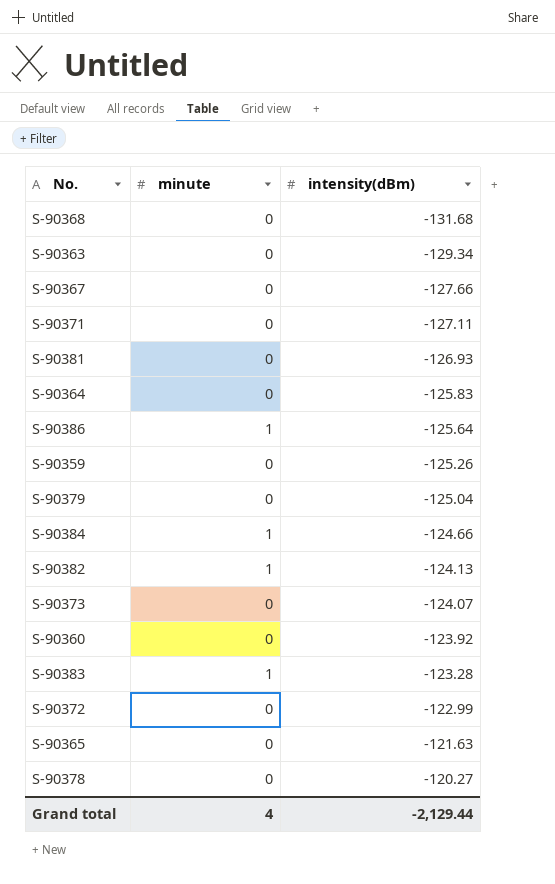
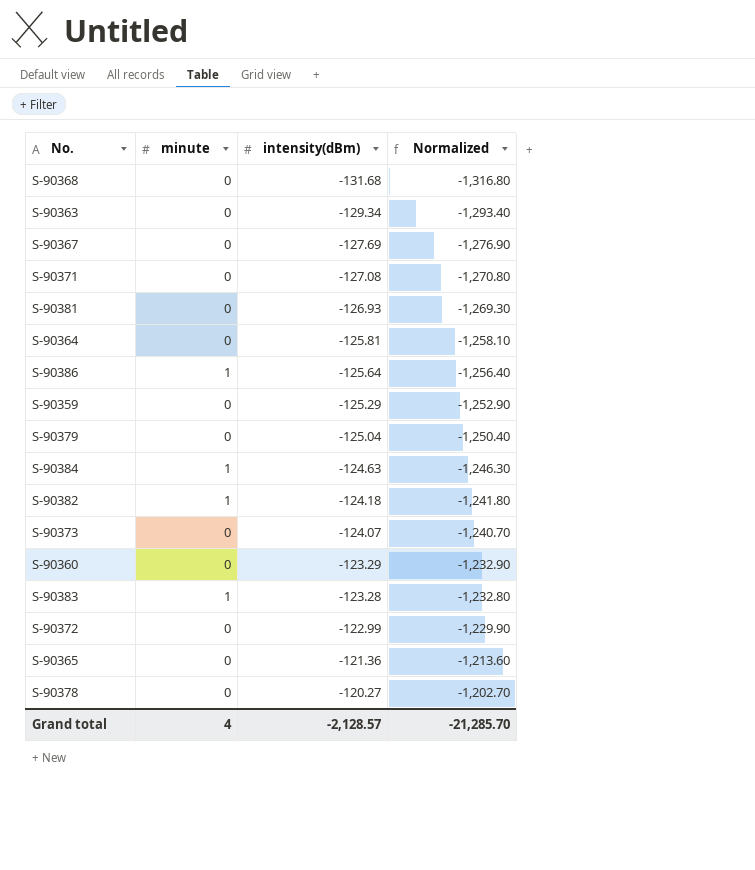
column Normalized | formula: none -> [intensity(dBm)] * 10
S-90367 | intensity(dBm): -127.66 -> -127.69
S-90371 | intensity(dBm): -127.11 -> -127.08
S-90364 | intensity(dBm): -125.83 -> -125.81
S-90359 | intensity(dBm): -125.26 -> -125.29
S-90384 | intensity(dBm): -124.66 -> -124.63
S-90382 | intensity(dBm): -124.13 -> -124.18
S-90360 | intensity(dBm): -123.92 -> -123.29
S-90365 | intensity(dBm): -121.63 -> -121.36
Grand total | intensity(dBm): -2,129.44 -> -2,128.57

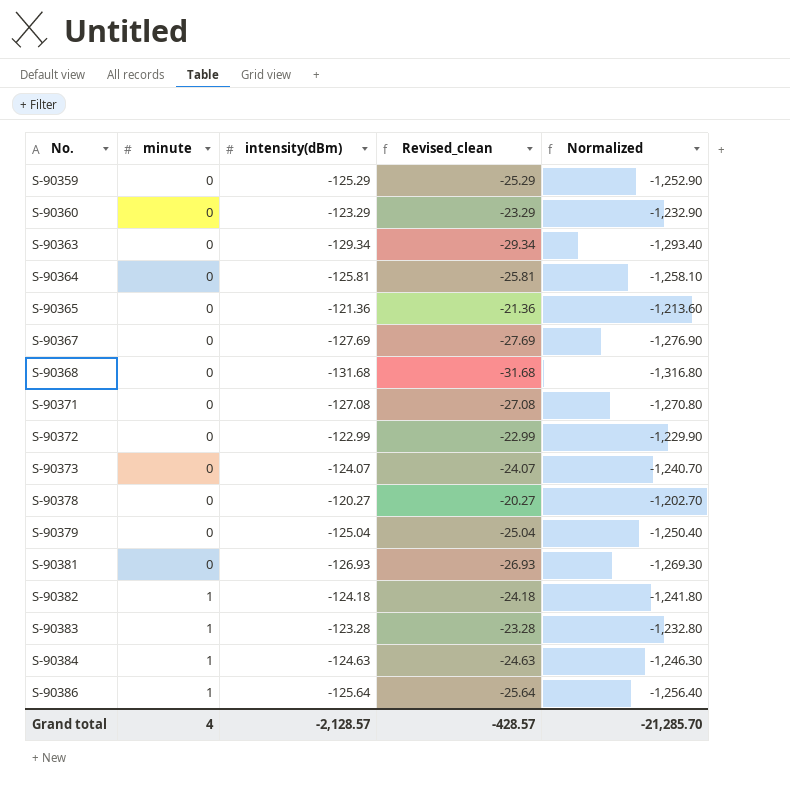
row order: intensity(dBm) ascending -> No. ascending
column Revised_clean | formula: none -> [intensity(dBm)] + 100

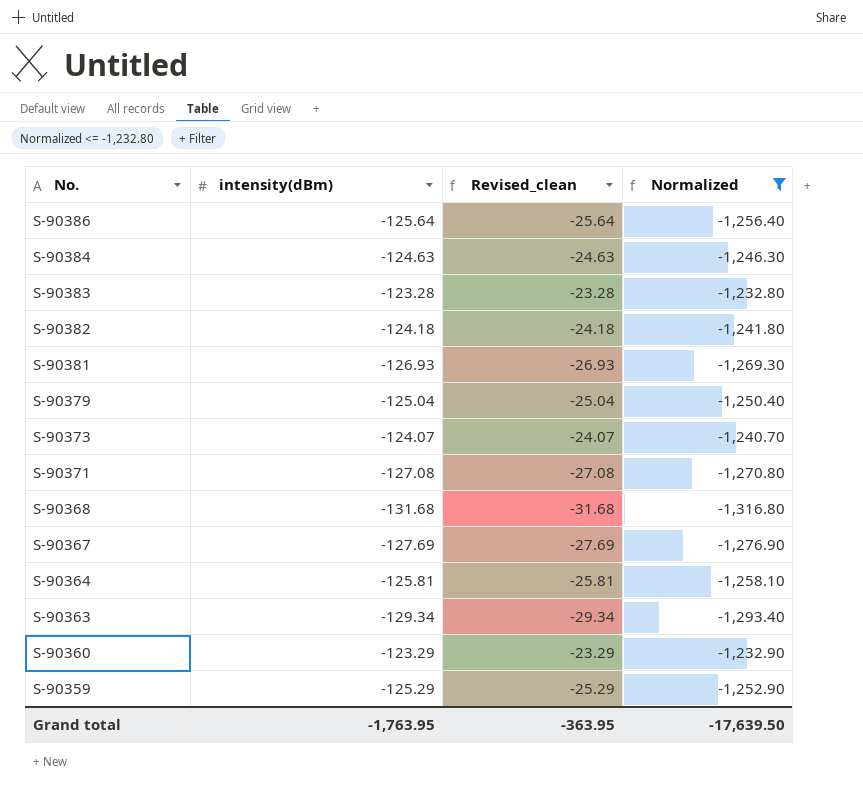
filter: none -> Normalized <= -1,232.80
row order: No. ascending -> No. descending
column minute | position: 2 -> none
Grand total | intensity(dBm): -2,128.57 -> -1,763.95
Grand total | Revised_clean: -428.57 -> -363.95
Grand total | Normalized: -21,285.70 -> -17,639.50

